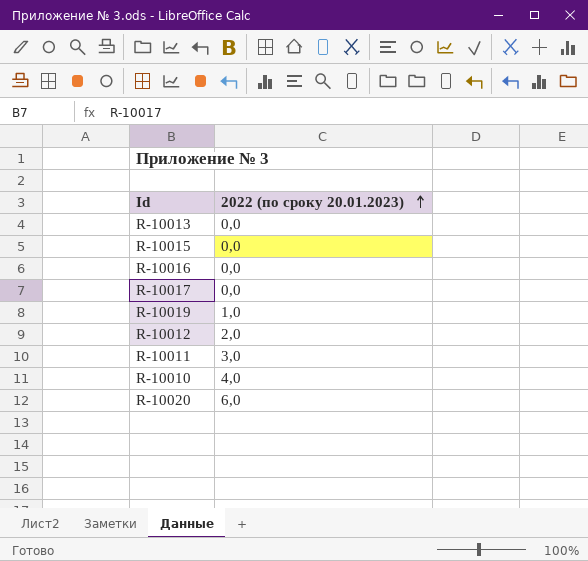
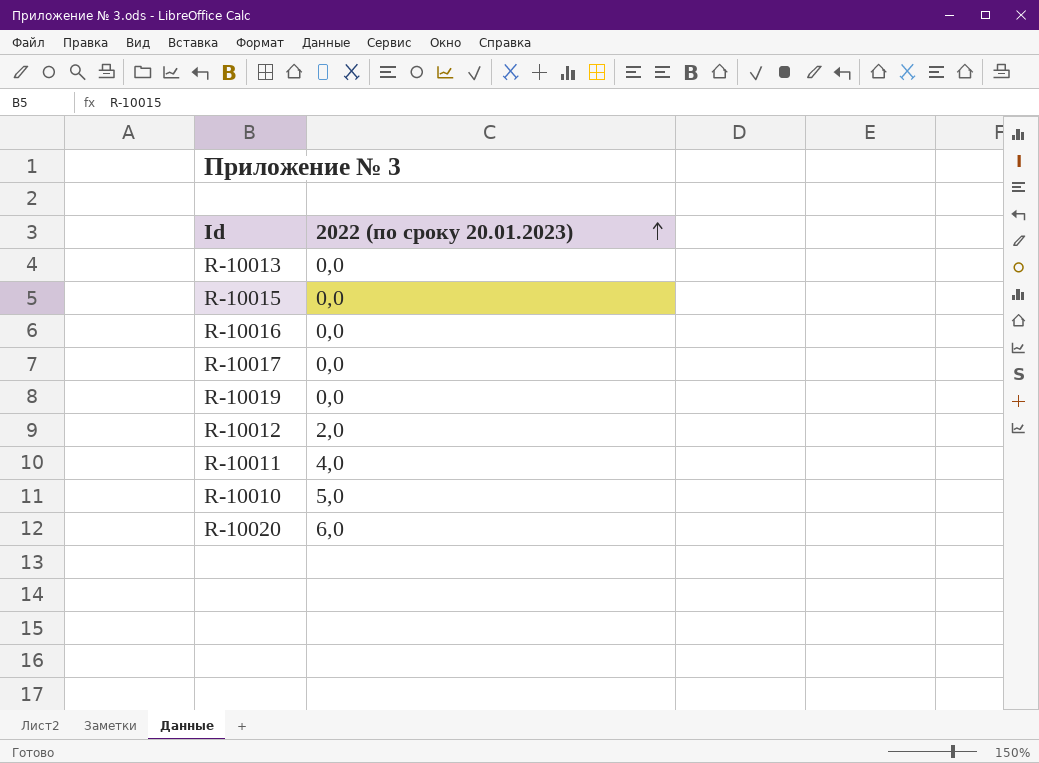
R-10019 | 2022 (по сроку 20.01.2023): 1,0 -> 0,0
R-10011 | 2022 (по сроку 20.01.2023): 3,0 -> 4,0
R-10010 | 2022 (по сроку 20.01.2023): 4,0 -> 5,0

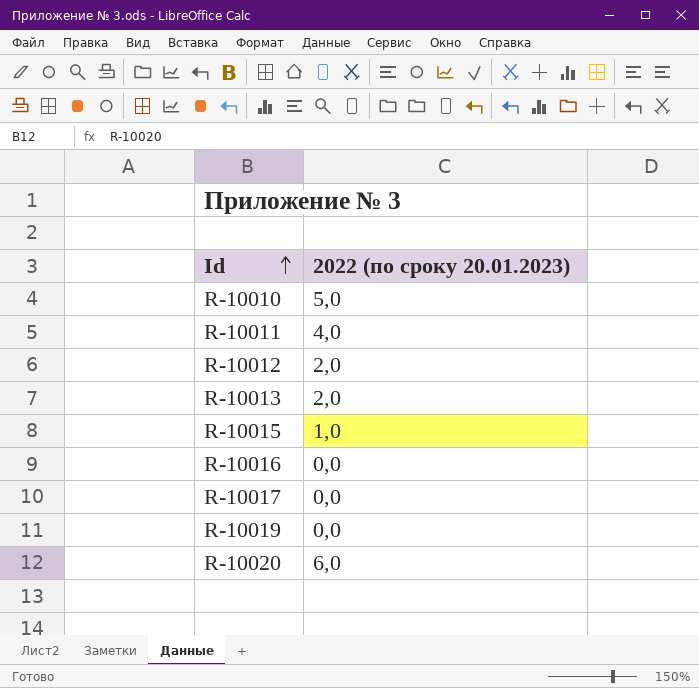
row order: 2022 (по сроку 20.01.2023) ascending -> Id ascending
R-10013 | 2022 (по сроку 20.01.2023): 0,0 -> 2,0
R-10015 | 2022 (по сроку 20.01.2023): 0,0 -> 1,0

